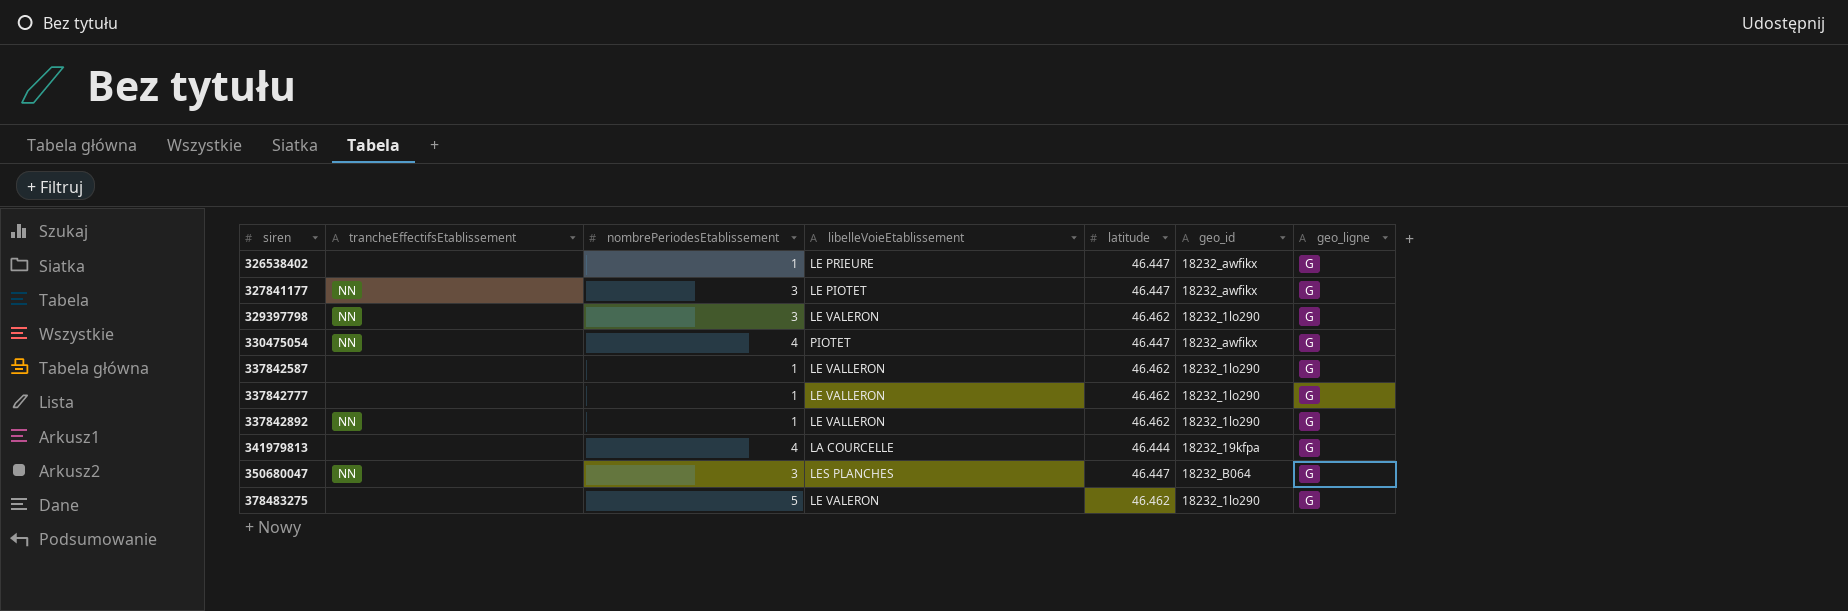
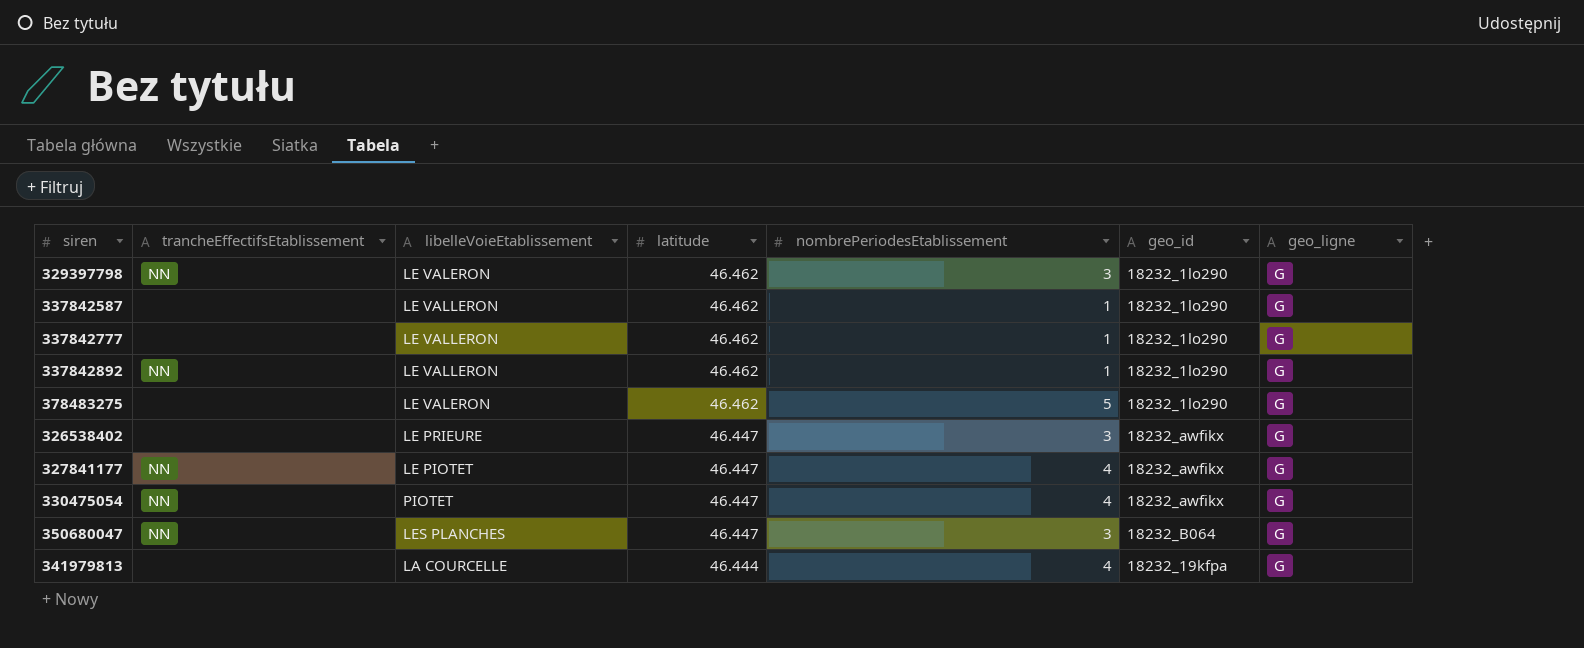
row order: siren ascending -> latitude descending
column nombrePeriodesEtablissement | position: 3 -> 5
326538402 | nombrePeriodesEtablissement: 1 -> 3
327841177 | nombrePeriodesEtablissement: 3 -> 4

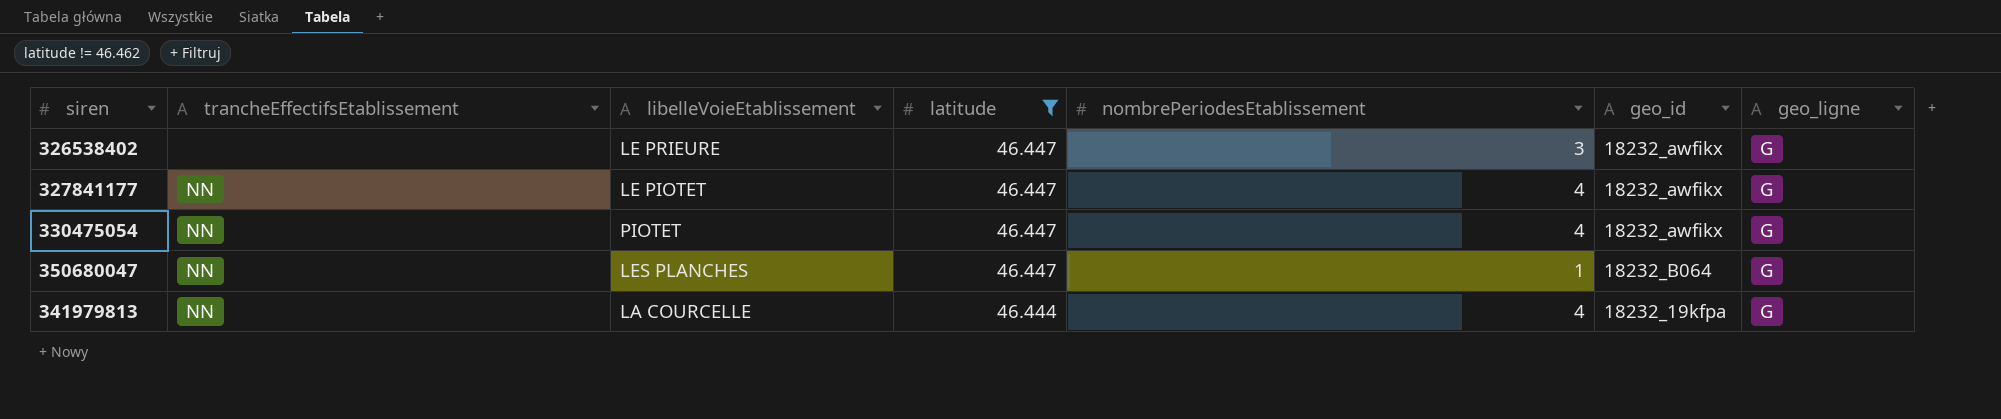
filter: none -> latitude != 46.462
350680047 | nombrePeriodesEtablissement: 3 -> 1
341979813 | trancheEffectifsEtablissement: none -> NN

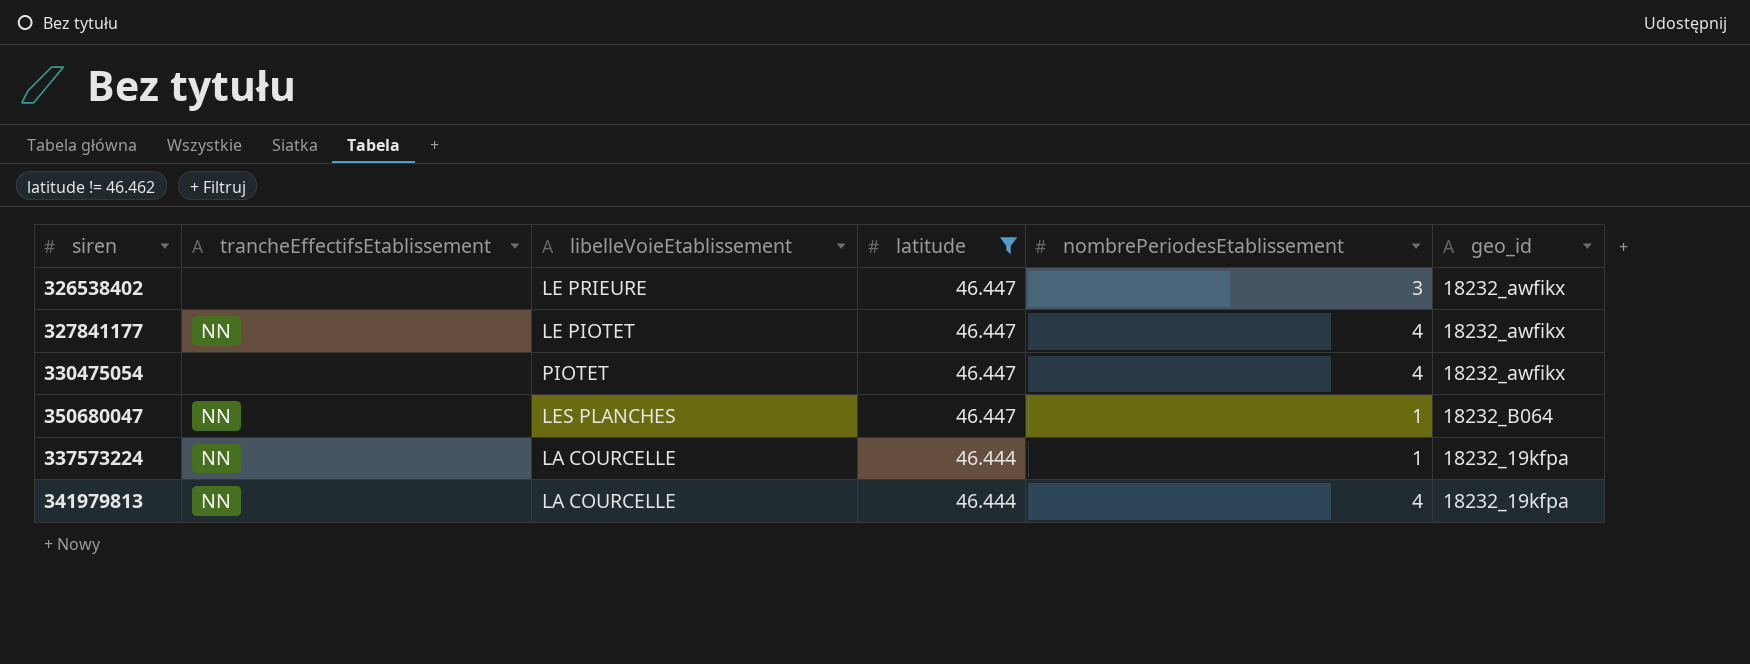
column geo_ligne | position: 7 -> none
330475054 | trancheEffectifsEtablissement: NN -> none
row 337573224: none -> NN | LA COURCELLE | 46.444 | 1 | 18232_19kfpa

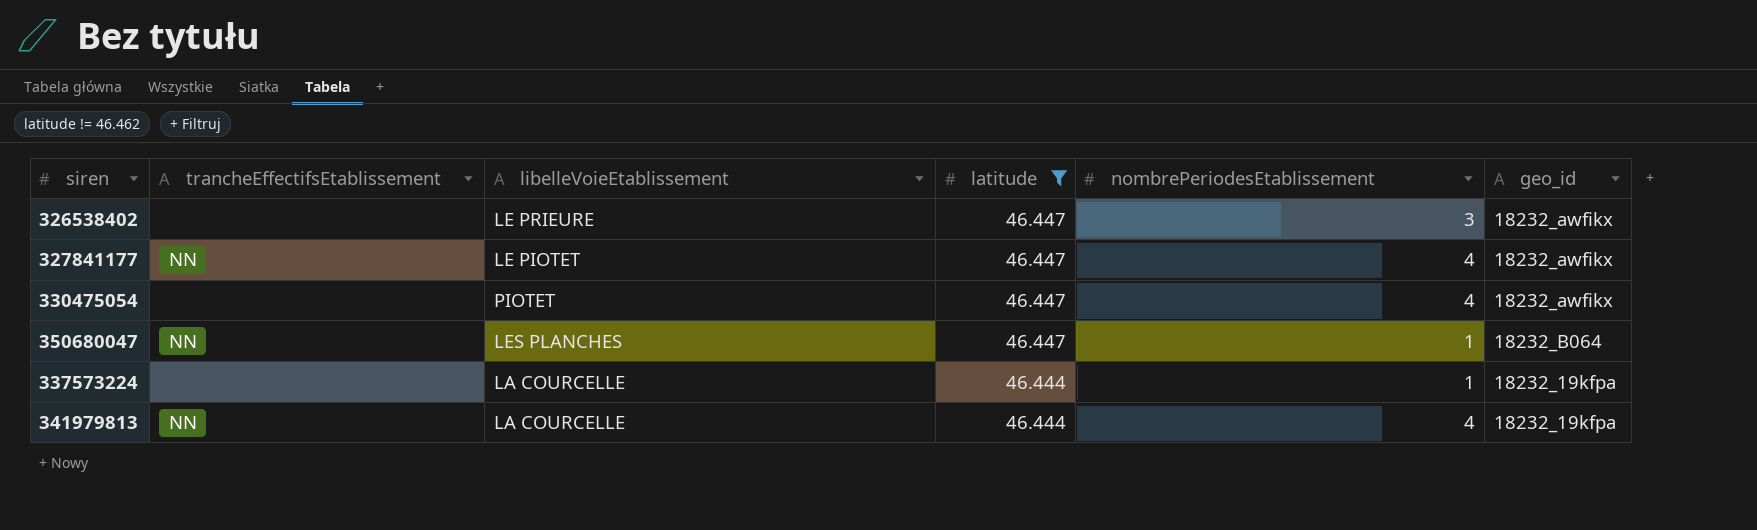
337573224 | trancheEffectifsEtablissement: NN -> none

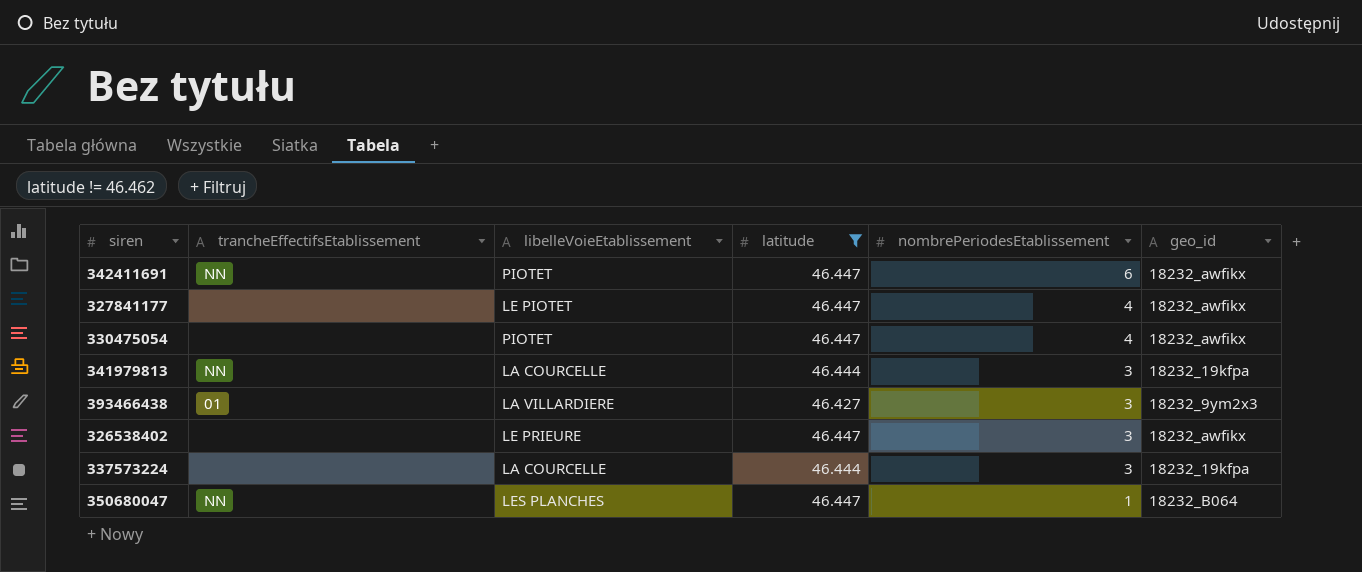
row order: latitude descending -> nombrePeriodesEtablissement descending
row 342411691: none -> NN | PIOTET | 46.447 | 6 | 18232_awfikx
327841177 | trancheEffectifsEtablissement: NN -> none
341979813 | nombrePeriodesEtablissement: 4 -> 3
row 393466438: none -> 01 | LA VILLARDIERE | 46.427 | 3 | 18232_9ym2x3
337573224 | nombrePeriodesEtablissement: 1 -> 3

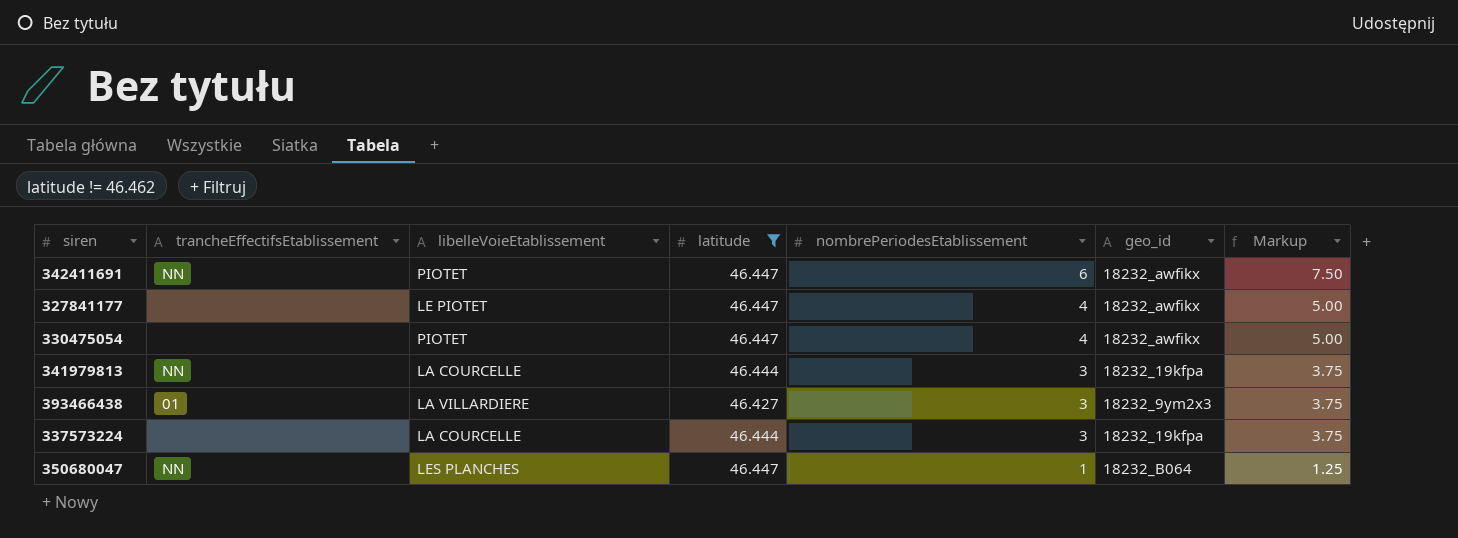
column Markup | formula: none -> [nombrePeriodesEtablissement] * 1.25
row 326538402: none | LE PRIEURE | 46.447 | 3 | 18232_awfikx -> none

